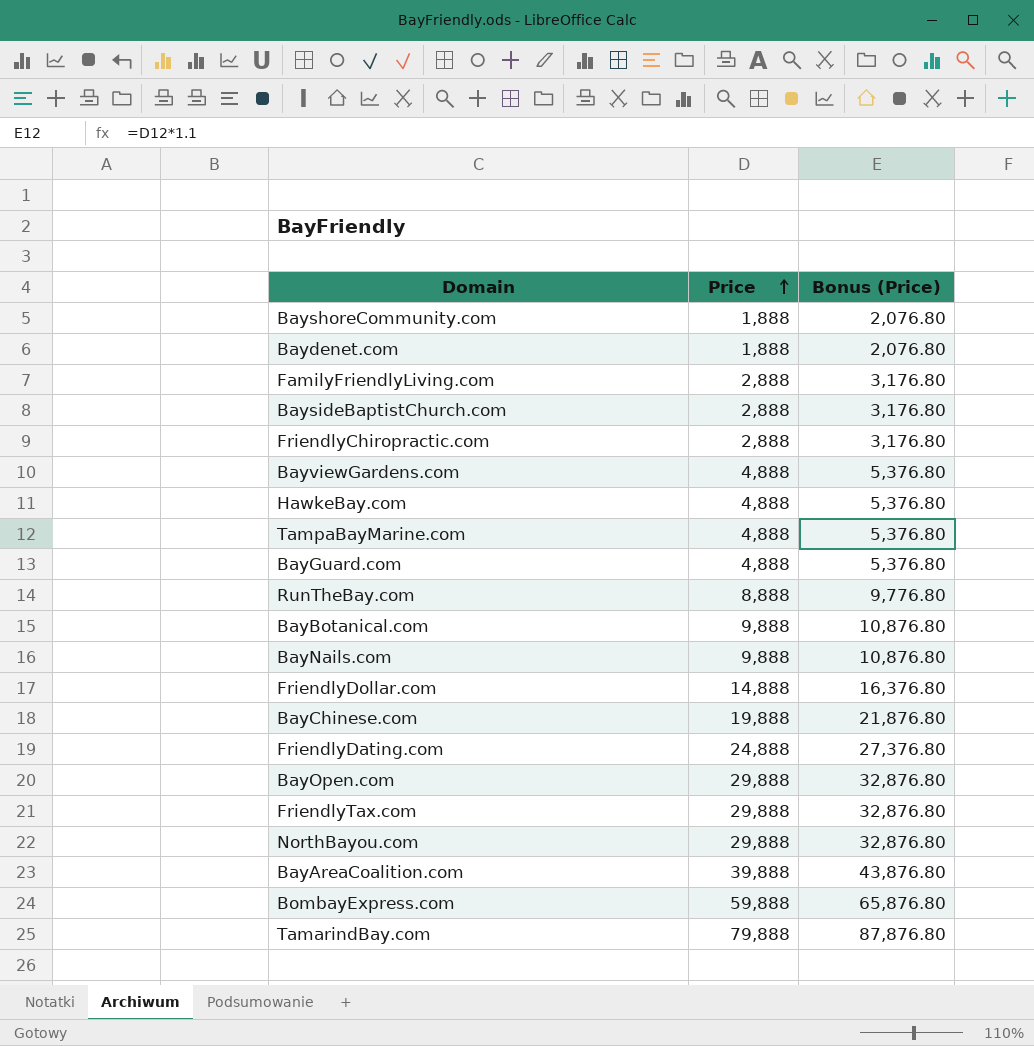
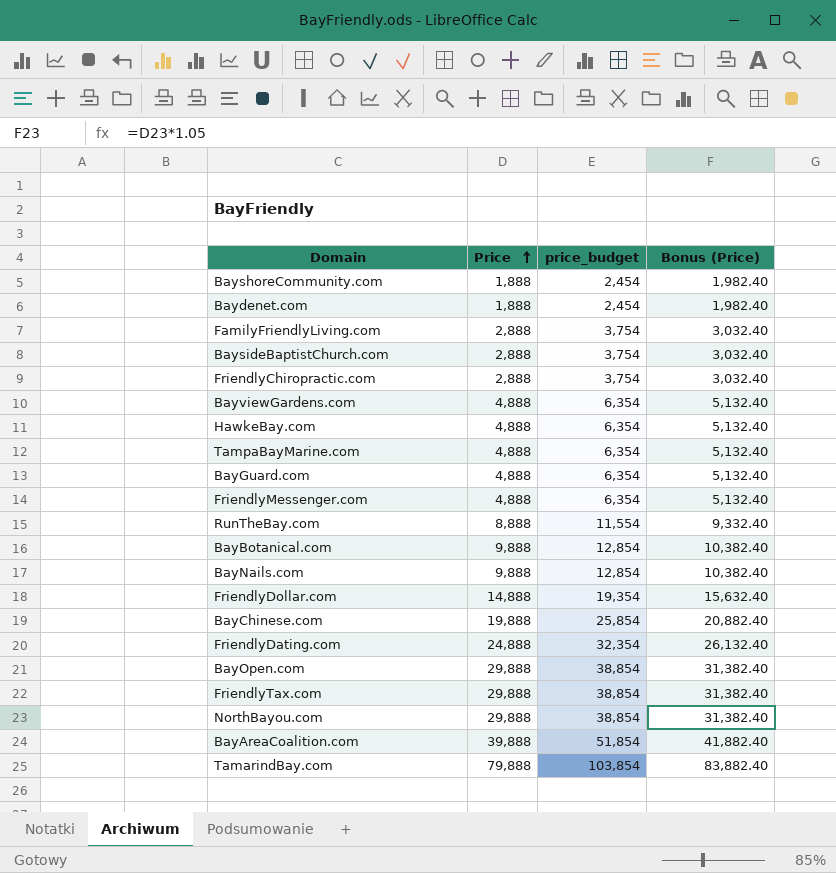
column price_budget | formula: none -> [Price] * 1.3
column Bonus (Price) | formula: [Price] * 1.1 -> [Price] * 1.05
row BombayExpress.com: 59,888 | 65,876.80 -> none
row FriendlyMessenger.com: none -> 4,888 | 6,354 | 5,132.40

